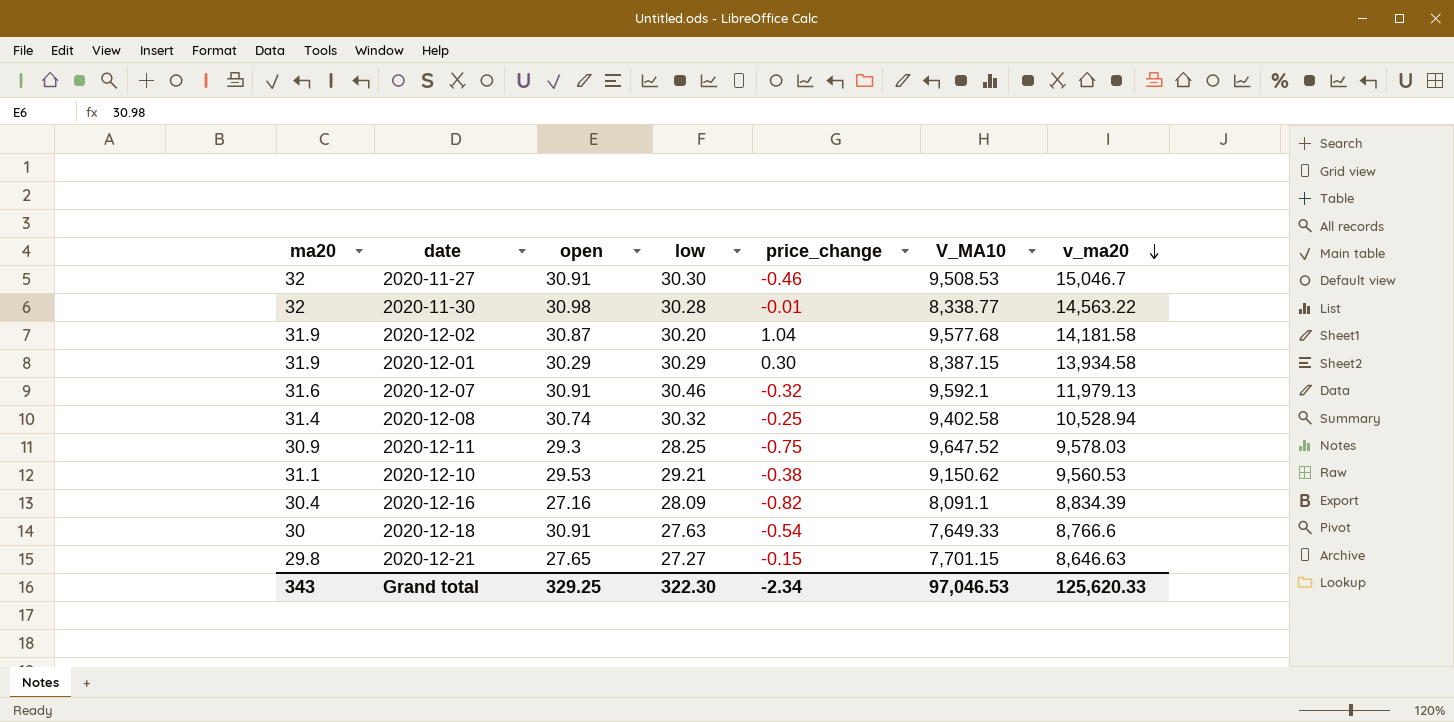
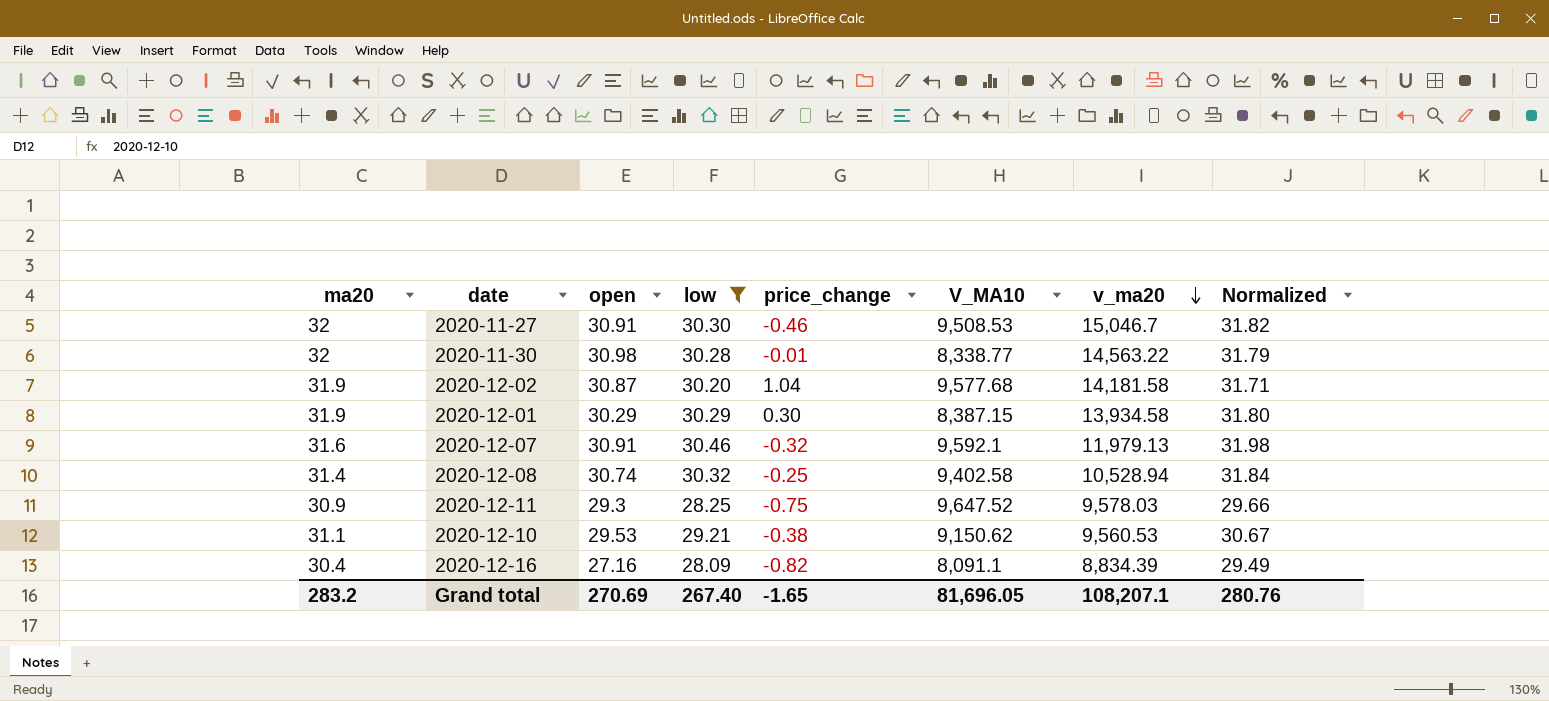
filter: none -> low >= 28.09
column Normalized | formula: none -> [low] * 1.05
Grand total | ma20: 343 -> 283.2
Grand total | open: 329.25 -> 270.69
Grand total | low: 322.30 -> 267.40
Grand total | price_change: -2.34 -> -1.65
Grand total | V_MA10: 97,046.53 -> 81,696.05
Grand total | v_ma20: 125,620.33 -> 108,207.1

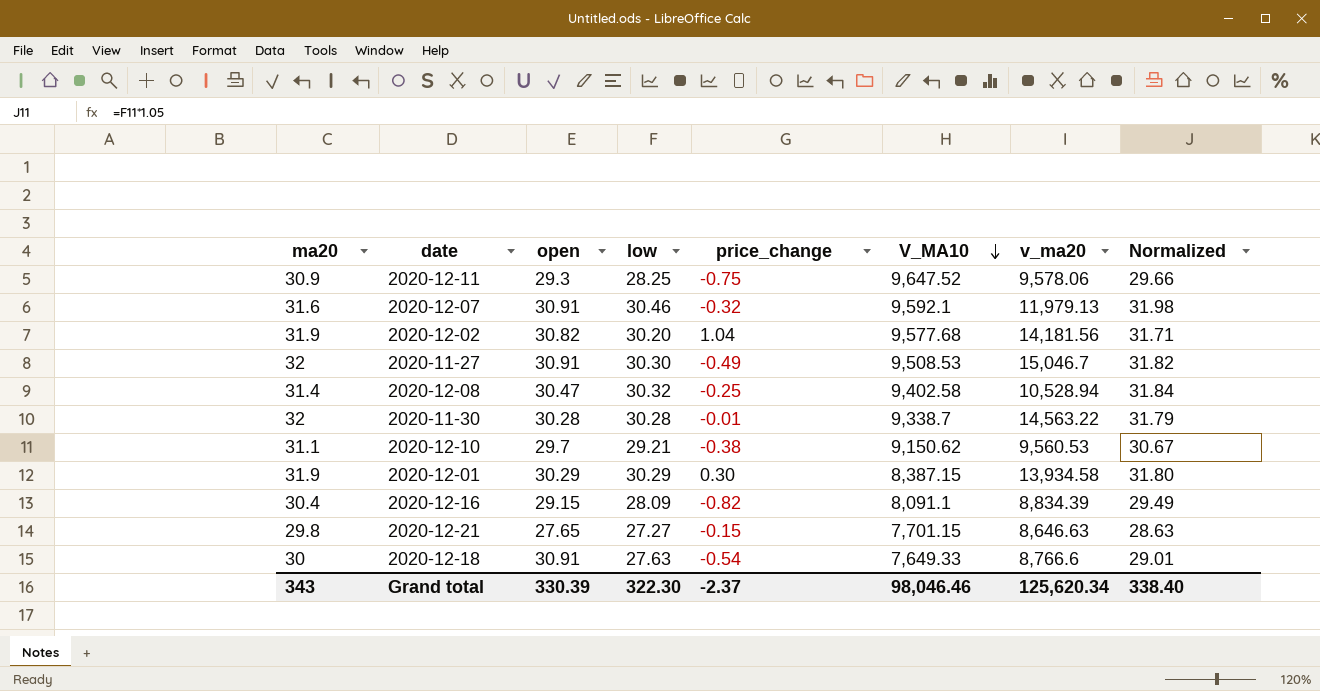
filter: low >= 28.09 -> none
row order: v_ma20 descending -> V_MA10 descending
2020-12-11 | v_ma20: 9,578.03 -> 9,578.06
2020-12-02 | open: 30.87 -> 30.82
2020-12-02 | v_ma20: 14,181.58 -> 14,181.56
2020-11-27 | price_change: -0.46 -> -0.49
2020-12-08 | open: 30.74 -> 30.47
2020-11-30 | open: 30.98 -> 30.28
2020-11-30 | V_MA10: 8,338.77 -> 9,338.7
2020-12-10 | open: 29.53 -> 29.7
2020-12-16 | open: 27.16 -> 29.15
Grand total | ma20: 283.2 -> 343
Grand total | open: 270.69 -> 330.39
Grand total | low: 267.40 -> 322.30
Grand total | price_change: -1.65 -> -2.37
Grand total | V_MA10: 81,696.05 -> 98,046.46
Grand total | v_ma20: 108,207.1 -> 125,620.34
Grand total | Normalized: 280.76 -> 338.40

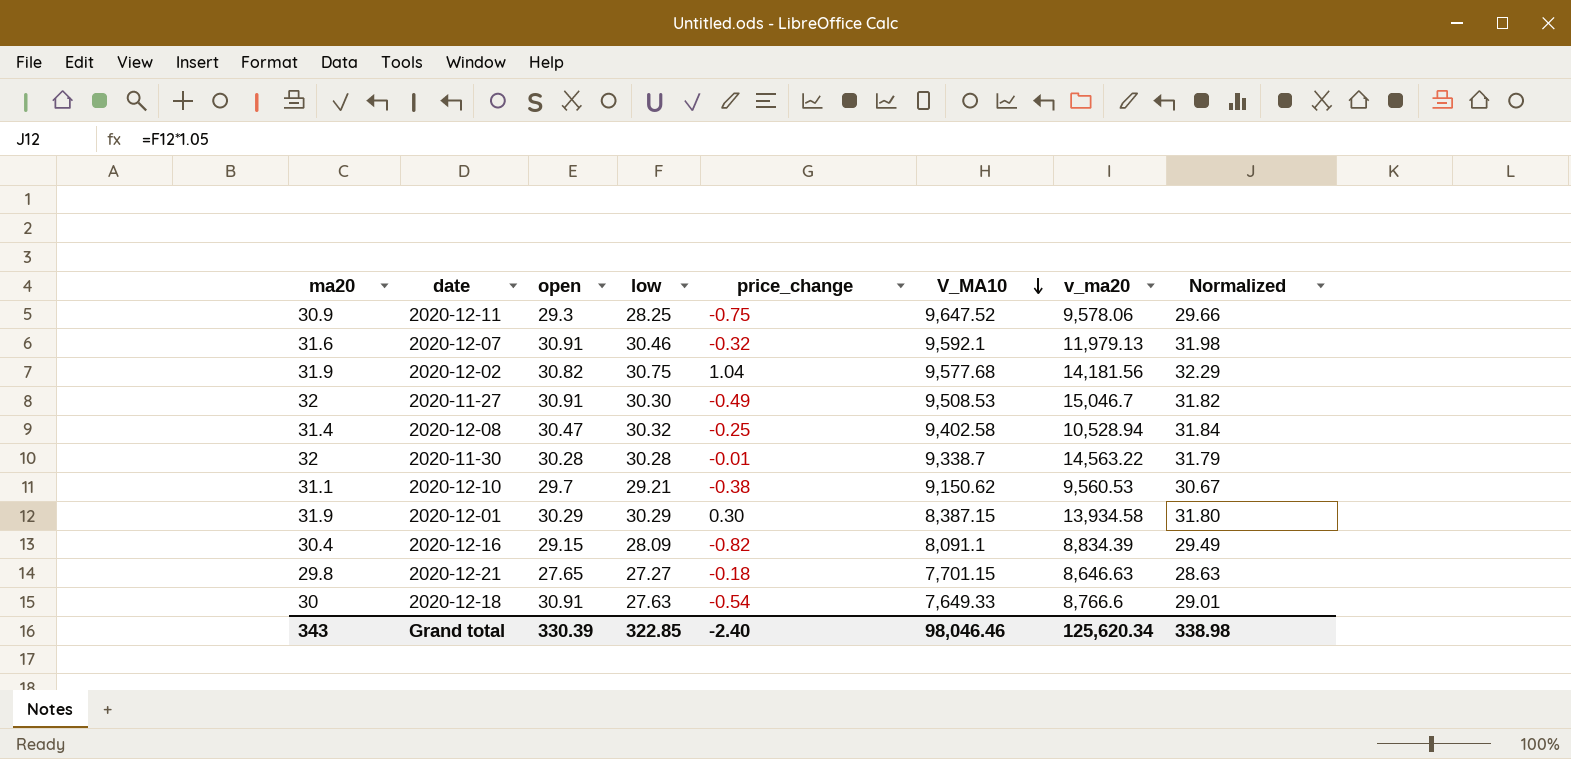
2020-12-02 | low: 30.20 -> 30.75
2020-12-02 | Normalized: 31.71 -> 32.29
2020-12-21 | price_change: -0.15 -> -0.18
Grand total | low: 322.30 -> 322.85
Grand total | price_change: -2.37 -> -2.40
Grand total | Normalized: 338.40 -> 338.98

